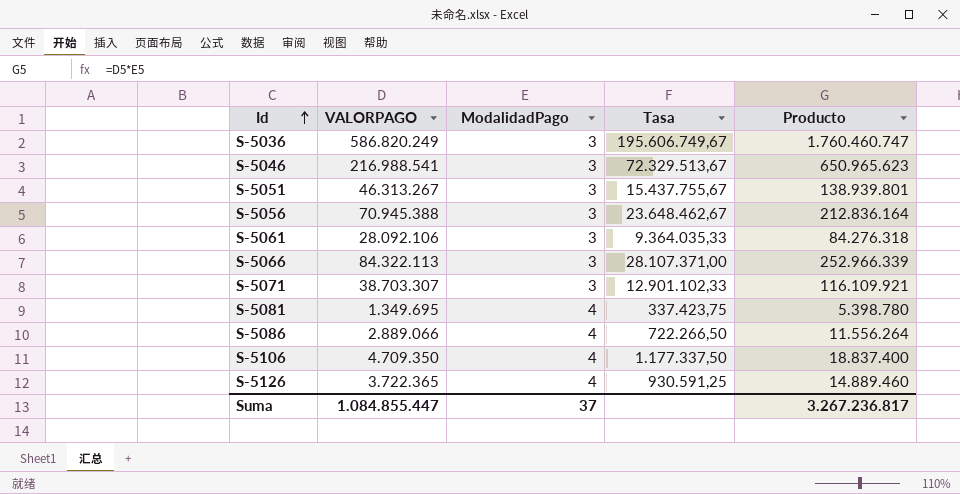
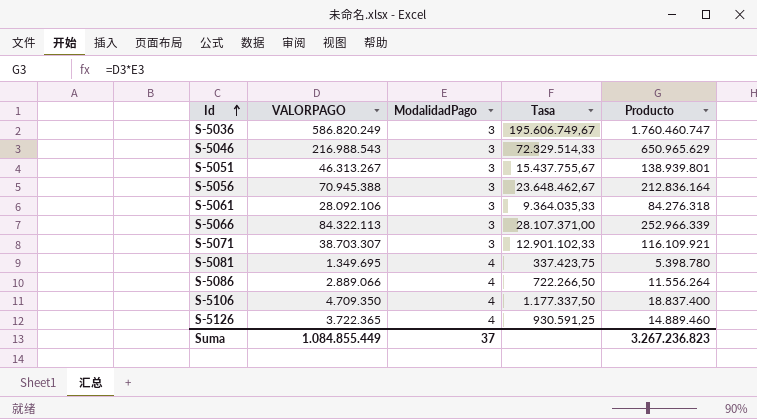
S-5046 | VALORPAGO: 216.988.541 -> 216.988.543
S-5046 | Tasa: 72.329.513,67 -> 72.329.514,33
S-5046 | Producto: 650.965.623 -> 650.965.629
Suma | VALORPAGO: 1.084.855.447 -> 1.084.855.449
Suma | Producto: 3.267.236.817 -> 3.267.236.823

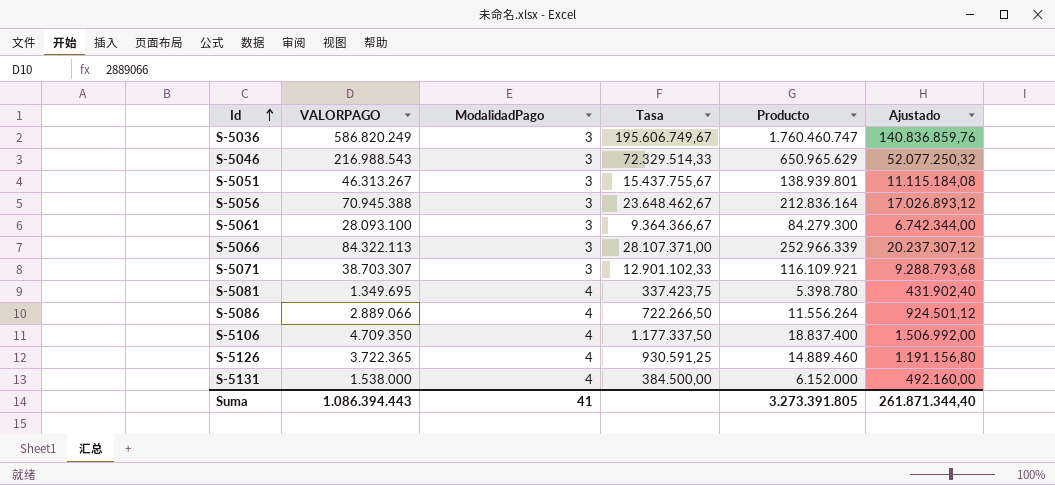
column Ajustado | formula: none -> [Producto] * 0,08
S-5061 | VALORPAGO: 28.092.106 -> 28.093.100
S-5061 | Tasa: 9.364.035,33 -> 9.364.366,67
S-5061 | Producto: 84.276.318 -> 84.279.300
row S-5131: none -> 1.538.000 | 4 | 384.500,00 | 6.152.000 | 492.160,00
Suma | VALORPAGO: 1.084.855.449 -> 1.086.394.443
Suma | ModalidadPago: 37 -> 41
Suma | Producto: 3.267.236.823 -> 3.273.391.805

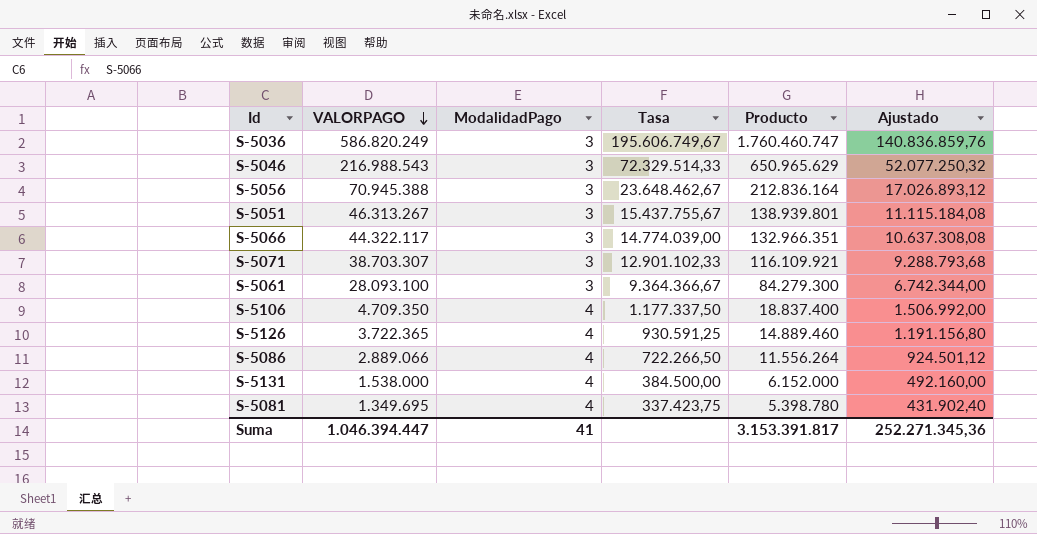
row order: Id ascending -> VALORPAGO descending
S-5066 | VALORPAGO: 84.322.113 -> 44.322.117
S-5066 | Tasa: 28.107.371,00 -> 14.774.039,00
S-5066 | Producto: 252.966.339 -> 132.966.351
S-5066 | Ajustado: 20.237.307,12 -> 10.637.308,08
Suma | VALORPAGO: 1.086.394.443 -> 1.046.394.447
Suma | Producto: 3.273.391.805 -> 3.153.391.817
Suma | Ajustado: 261.871.344,40 -> 252.271.345,36

